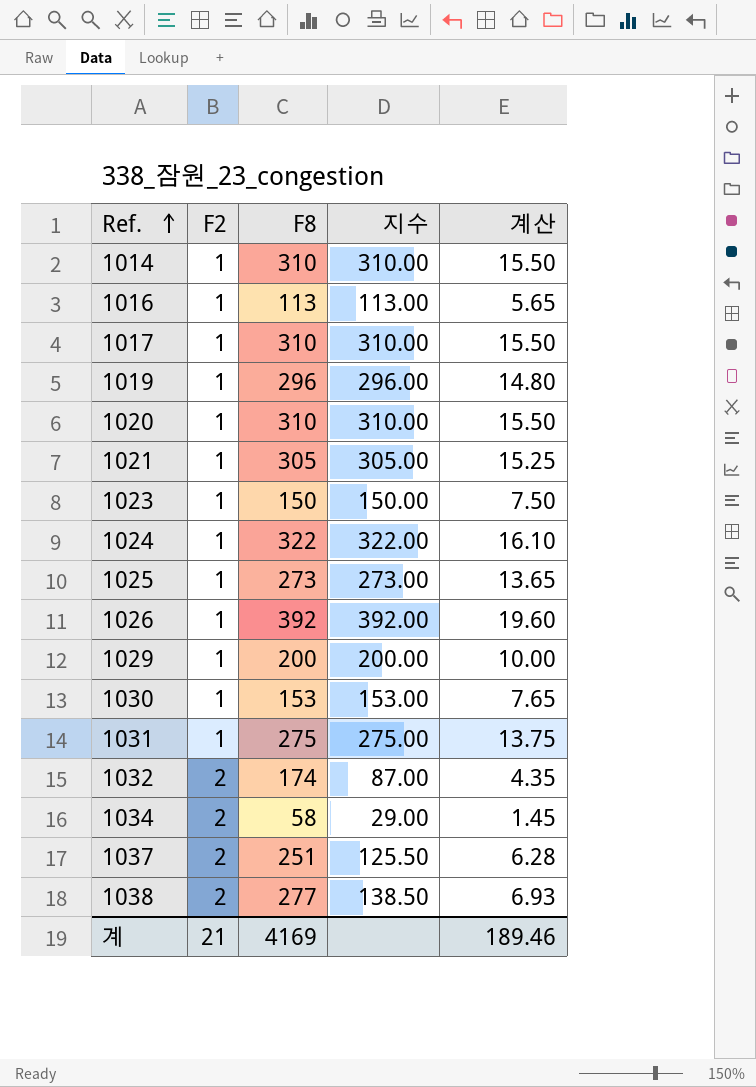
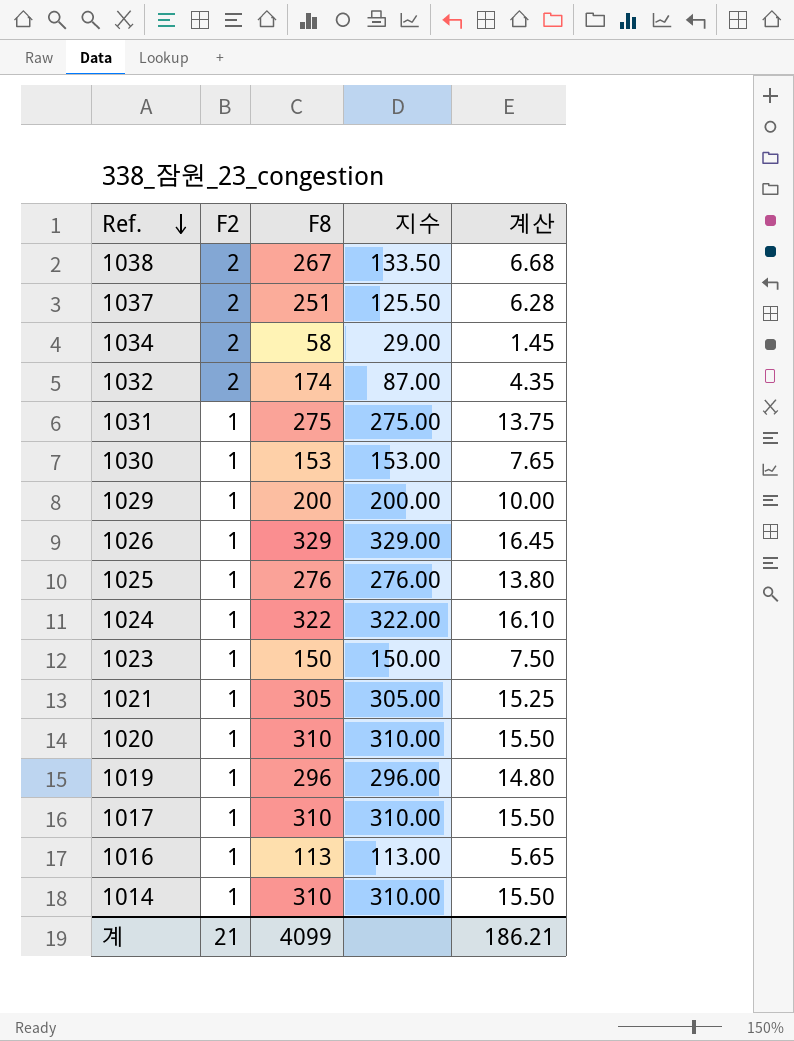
row order: Ref. ascending -> Ref. descending
1038 | F8: 277 -> 267
1038 | 지수: 138.50 -> 133.50
1038 | 계산: 6.93 -> 6.68
1026 | F8: 392 -> 329
1026 | 지수: 392.00 -> 329.00
1026 | 계산: 19.60 -> 16.45
1025 | F8: 273 -> 276
1025 | 지수: 273.00 -> 276.00
1025 | 계산: 13.65 -> 13.80
계 | F8: 4169 -> 4099
계 | 계산: 189.46 -> 186.21

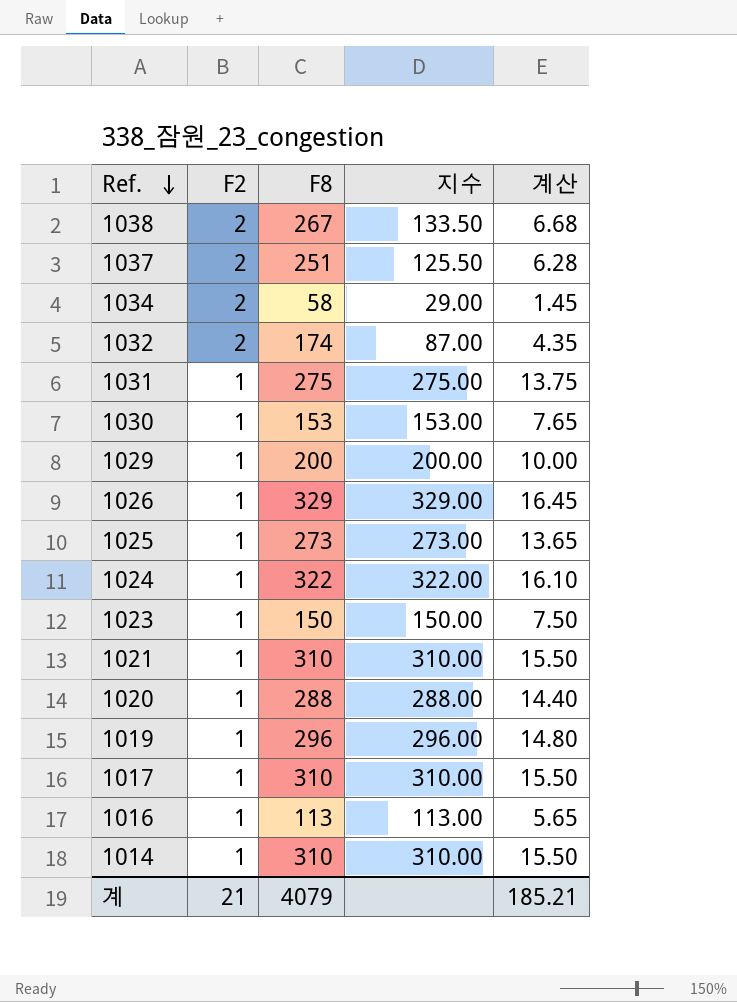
1025 | F8: 276 -> 273
1025 | 지수: 276.00 -> 273.00
1025 | 계산: 13.80 -> 13.65
1021 | F8: 305 -> 310
1021 | 지수: 305.00 -> 310.00
1021 | 계산: 15.25 -> 15.50
1020 | F8: 310 -> 288
1020 | 지수: 310.00 -> 288.00
1020 | 계산: 15.50 -> 14.40
계 | F8: 4099 -> 4079
계 | 계산: 186.21 -> 185.21

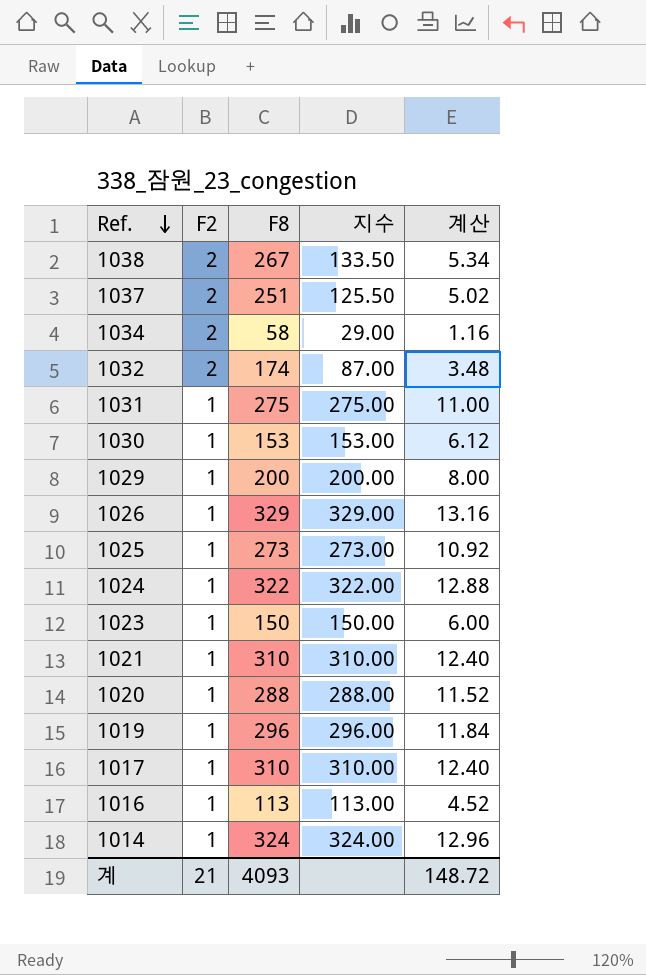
column 계산 | formula: [지수] * 0.05 -> [지수] * 0.04
1014 | F8: 310 -> 324
1014 | 지수: 310.00 -> 324.00
계 | F8: 4079 -> 4093
계 | 계산: 185.21 -> 148.72

